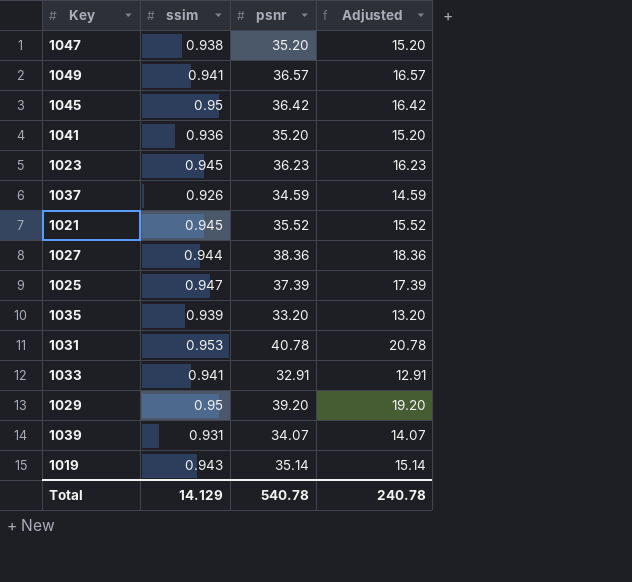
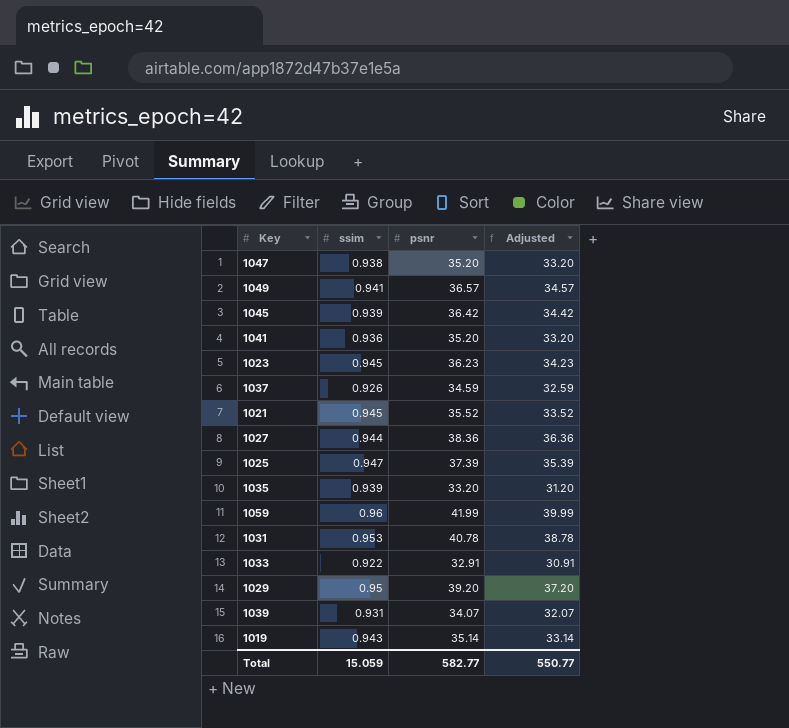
column Adjusted | formula: [psnr] - 20 -> [psnr] - 2
1045 | ssim: 0.95 -> 0.939
row 1059: none -> 0.96 | 41.99 | 39.99
1033 | ssim: 0.941 -> 0.922
Total | ssim: 14.129 -> 15.059
Total | psnr: 540.78 -> 582.77
Total | Adjusted: 240.78 -> 550.77

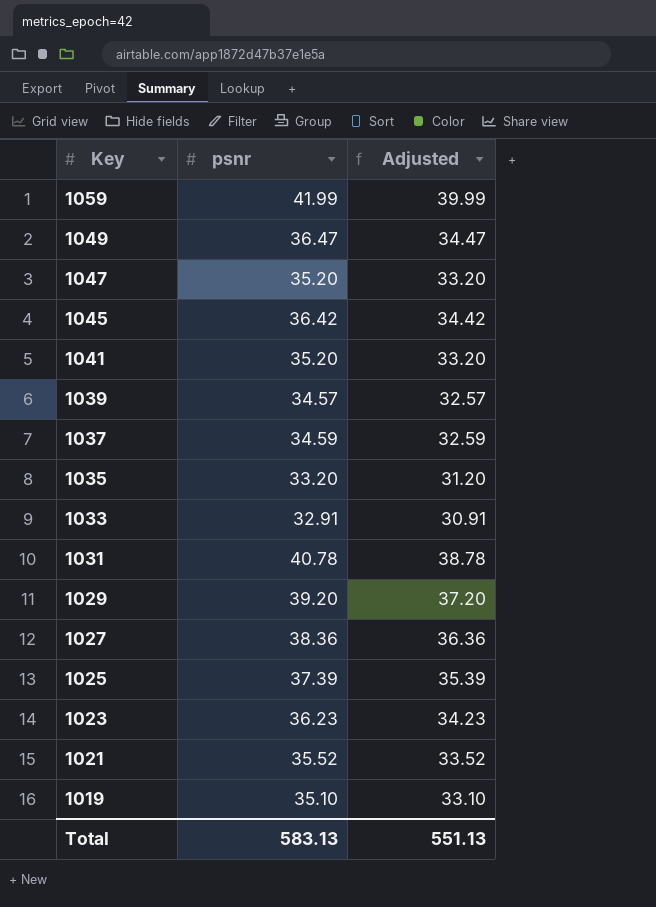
row order: none -> Key descending
column ssim | position: 2 -> none
1049 | psnr: 36.57 -> 36.47
1049 | Adjusted: 34.57 -> 34.47
1039 | psnr: 34.07 -> 34.57
1039 | Adjusted: 32.07 -> 32.57
1019 | psnr: 35.14 -> 35.10
1019 | Adjusted: 33.14 -> 33.10
Total | psnr: 582.77 -> 583.13
Total | Adjusted: 550.77 -> 551.13

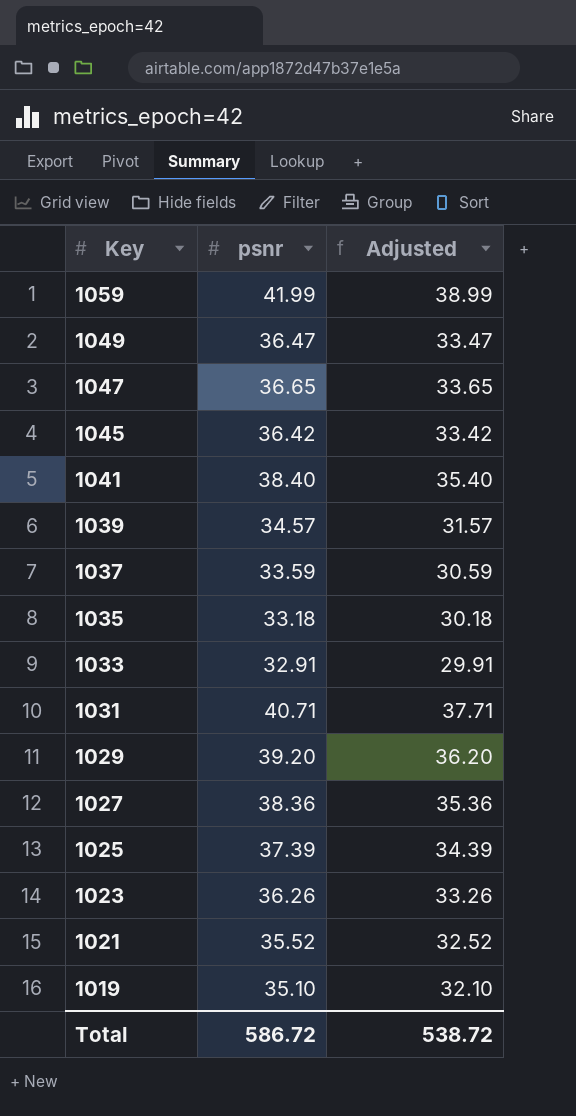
column Adjusted | formula: [psnr] - 2 -> [psnr] - 3
1047 | psnr: 35.20 -> 36.65
1041 | psnr: 35.20 -> 38.40
1037 | psnr: 34.59 -> 33.59
1035 | psnr: 33.20 -> 33.18
1031 | psnr: 40.78 -> 40.71
1023 | psnr: 36.23 -> 36.26
Total | psnr: 583.13 -> 586.72
Total | Adjusted: 551.13 -> 538.72

